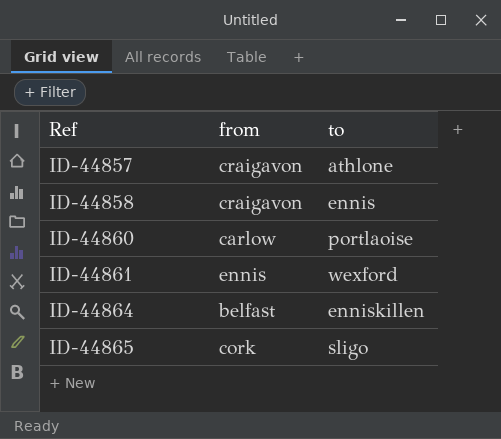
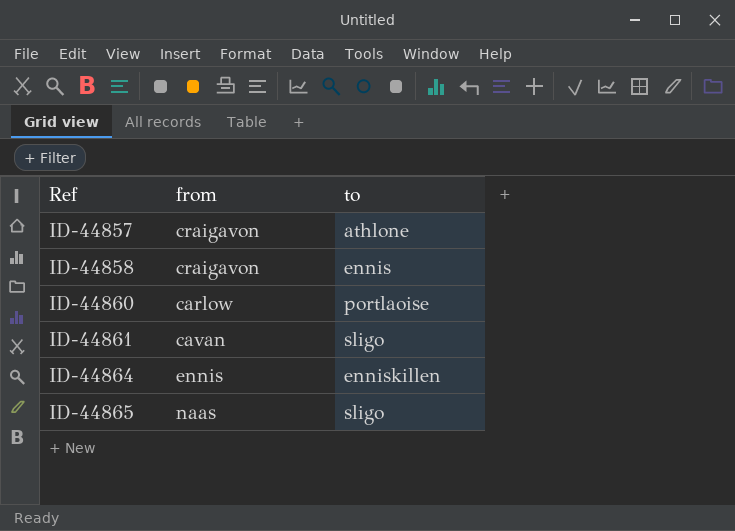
ID-44861 | from: ennis -> cavan
ID-44861 | to: wexford -> sligo
ID-44864 | from: belfast -> ennis
ID-44865 | from: cork -> naas

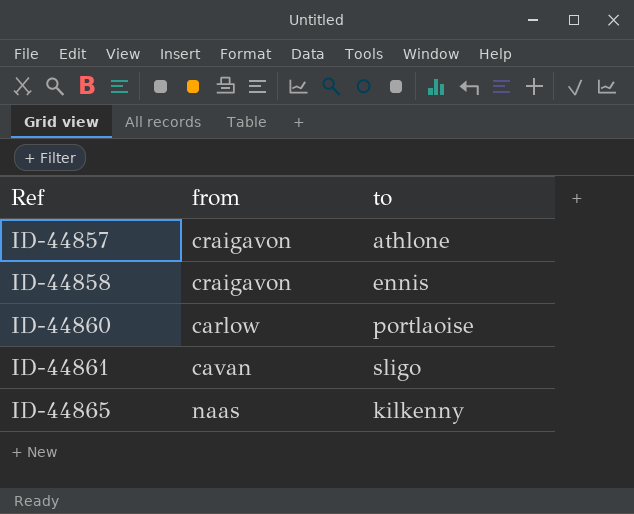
row ID-44864: ennis | enniskillen -> none
ID-44865 | to: sligo -> kilkenny

